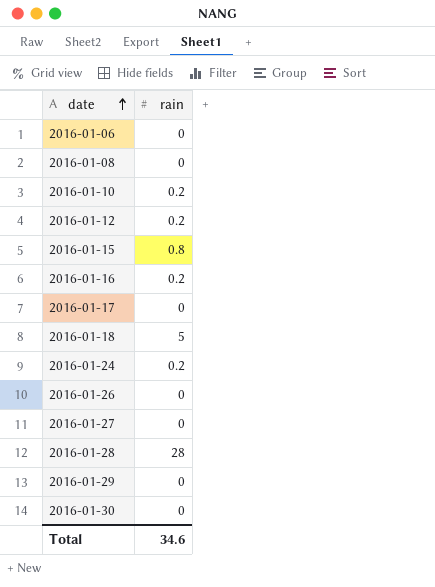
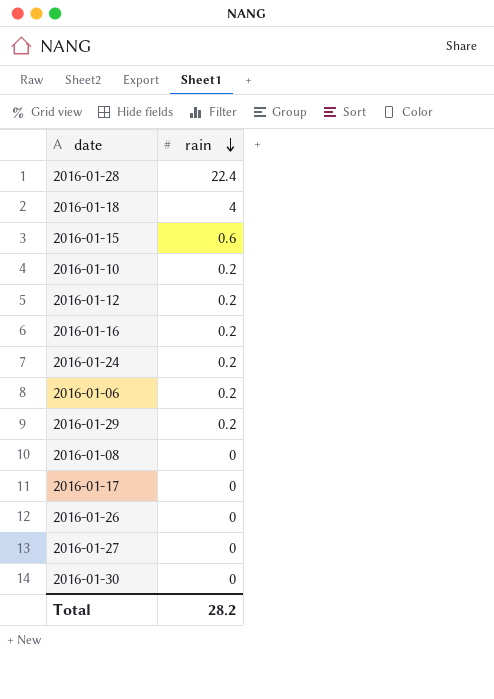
row order: date ascending -> rain descending
2016-01-28 | rain: 28 -> 22.4
2016-01-18 | rain: 5 -> 4
2016-01-15 | rain: 0.8 -> 0.6
2016-01-06 | rain: 0 -> 0.2
2016-01-29 | rain: 0 -> 0.2
Total | rain: 34.6 -> 28.2

